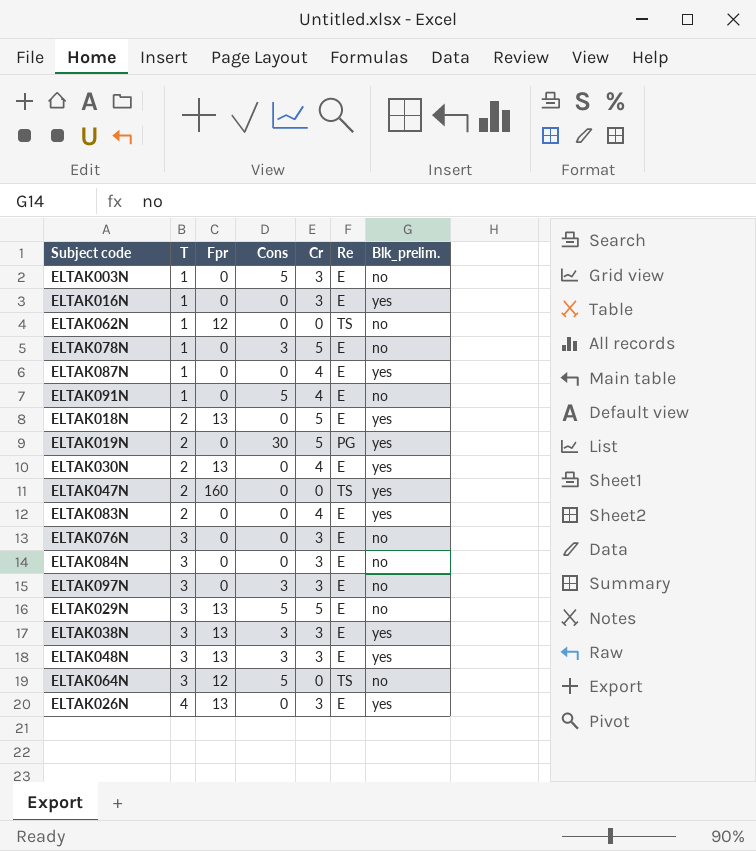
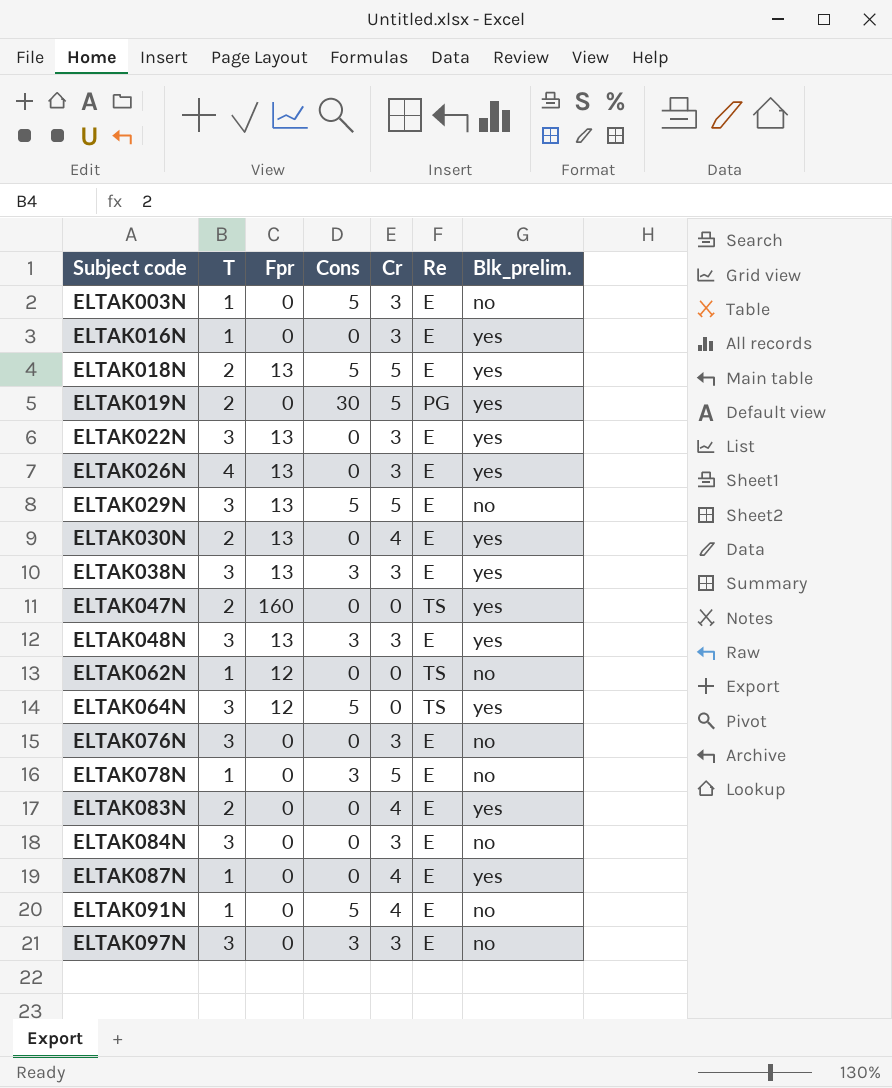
row order: T ascending -> Subject code ascending
ELTAK018N | Cons: 0 -> 5
row ELTAK022N: none -> 3 | 13 | 0 | 3 | E | yes
ELTAK064N | Blk_prelim.: no -> yes

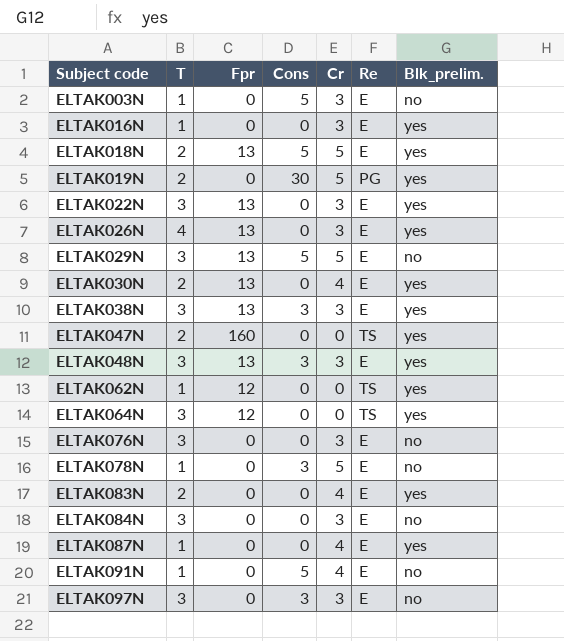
ELTAK062N | Blk_prelim.: no -> yes
ELTAK064N | Cons: 5 -> 0

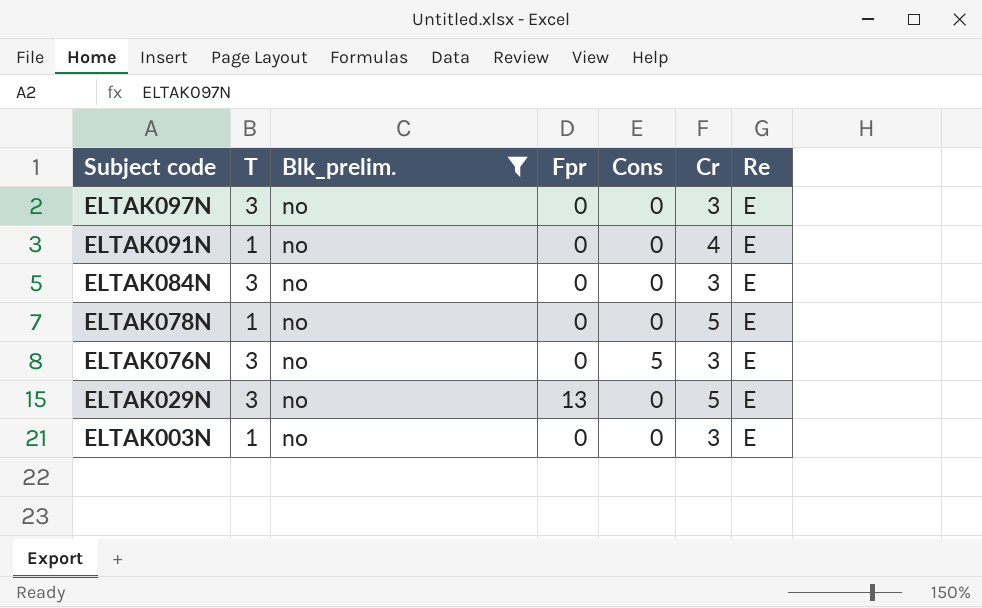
filter: none -> Blk_prelim. = no
row order: Subject code ascending -> Subject code descending
column Blk_prelim. | position: 7 -> 3
ELTAK097N | Cons: 3 -> 0
ELTAK091N | Cons: 5 -> 0
ELTAK078N | Cons: 3 -> 0
ELTAK076N | Cons: 0 -> 5
ELTAK029N | Cons: 5 -> 0
ELTAK003N | Cons: 5 -> 0

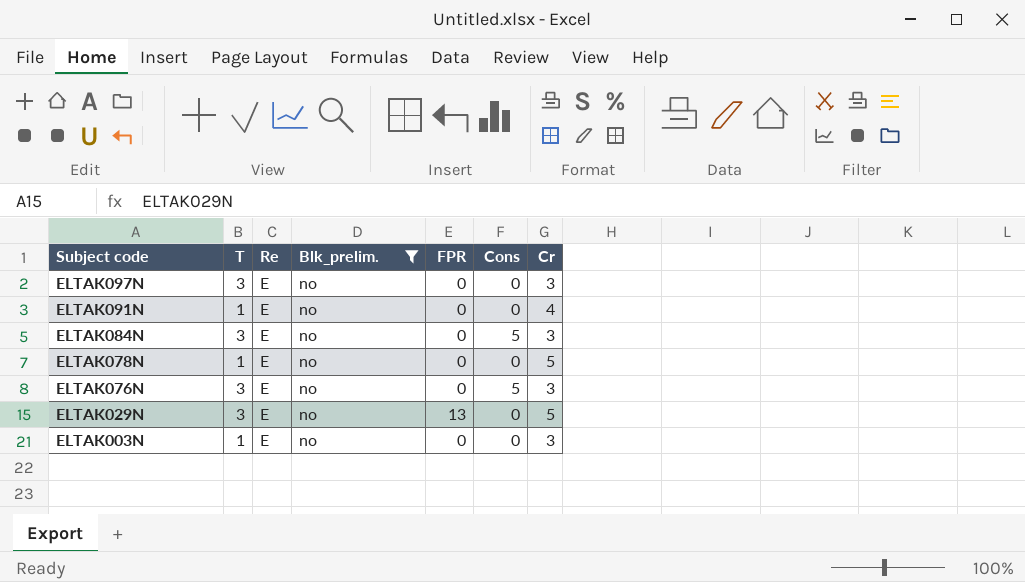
column Re | position: 7 -> 3
column name: Fpr -> FPR
ELTAK084N | Cons: 0 -> 5

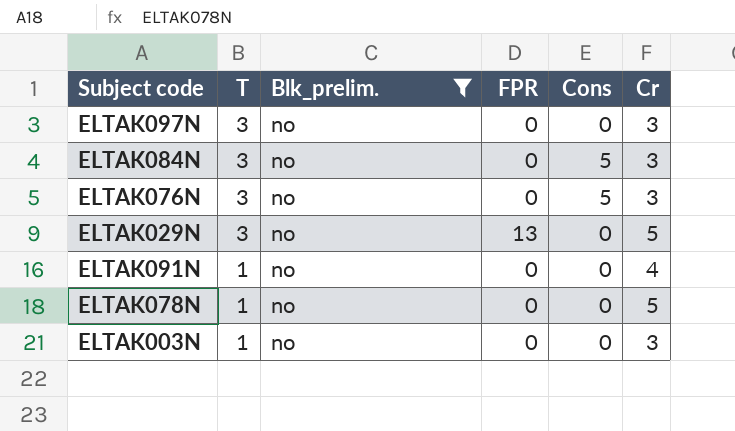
row order: Subject code descending -> T descending
column Re | position: 3 -> none

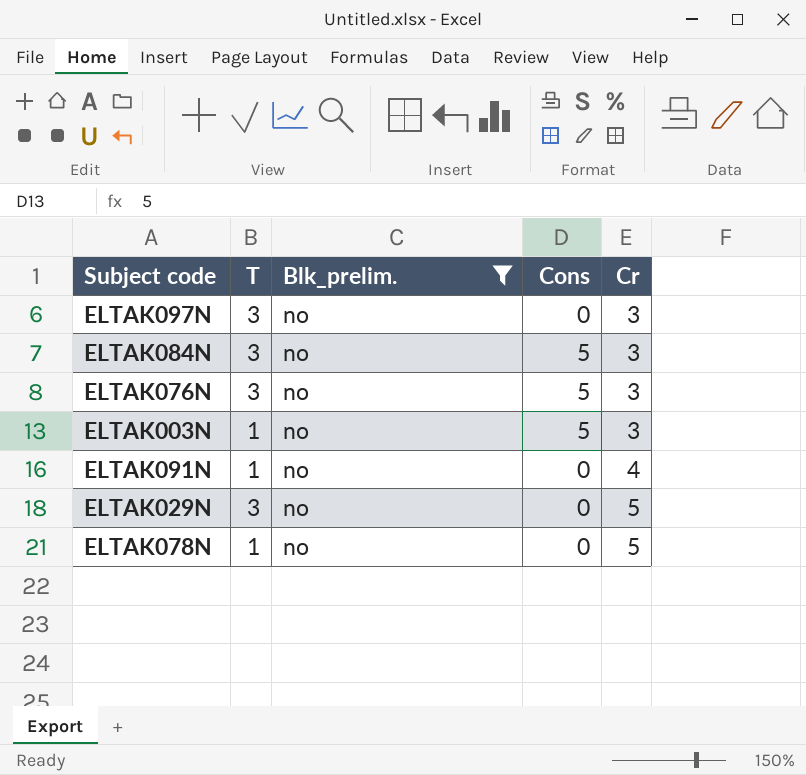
row order: T descending -> Cr ascending
column FPR | position: 4 -> none
ELTAK003N | Cons: 0 -> 5

